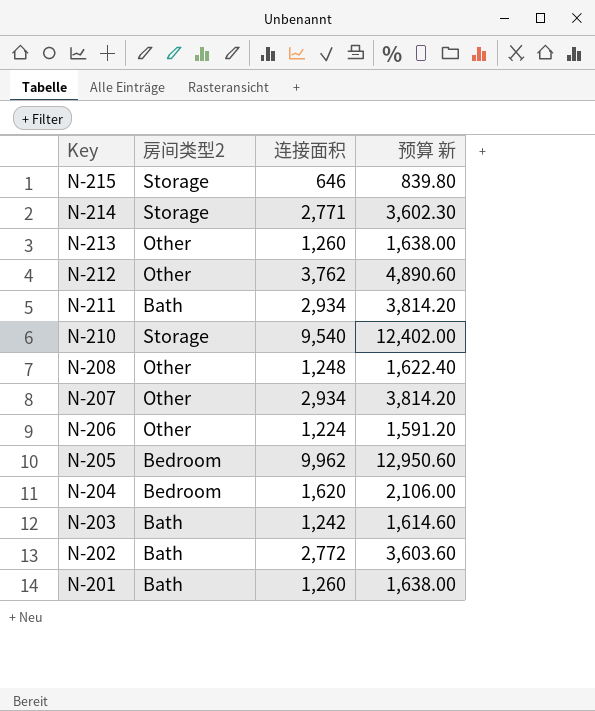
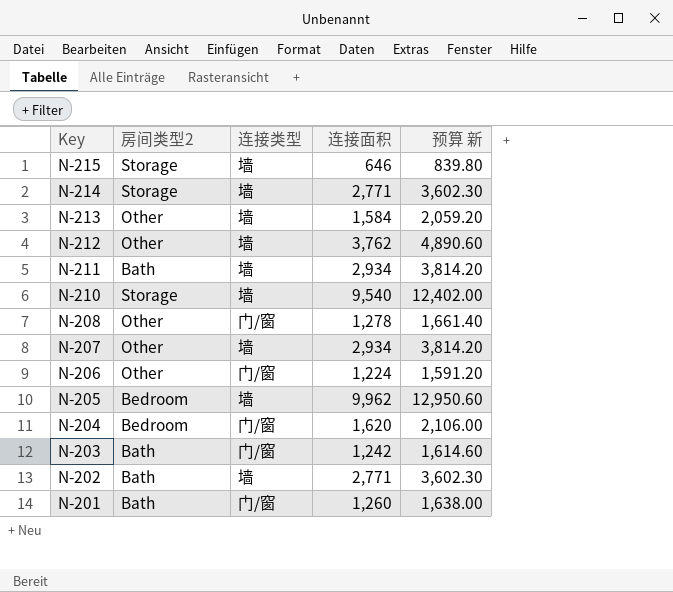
column 连接类型 | position: none -> 3
N-213 | 连接面积: 1,260 -> 1,584
N-213 | 预算 新: 1,638.00 -> 2,059.20
N-208 | 连接面积: 1,248 -> 1,278
N-208 | 预算 新: 1,622.40 -> 1,661.40
N-202 | 连接面积: 2,772 -> 2,771
N-202 | 预算 新: 3,603.60 -> 3,602.30

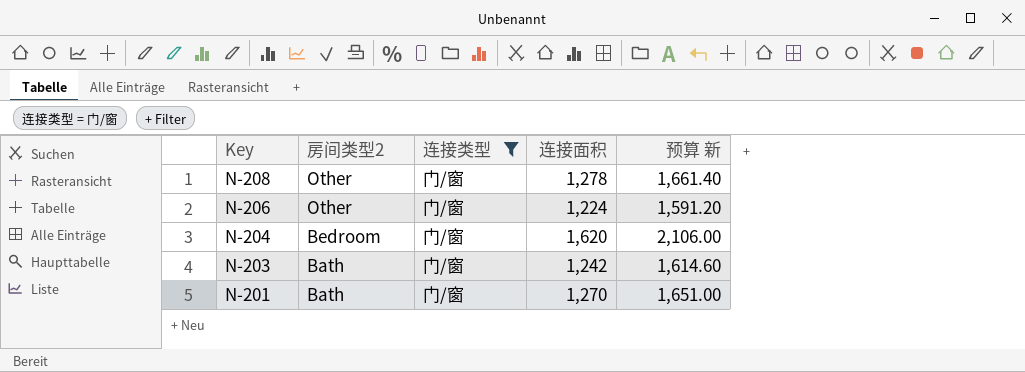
filter: none -> 连接类型 = 门/窗
N-201 | 连接面积: 1,260 -> 1,270
N-201 | 预算 新: 1,638.00 -> 1,651.00

